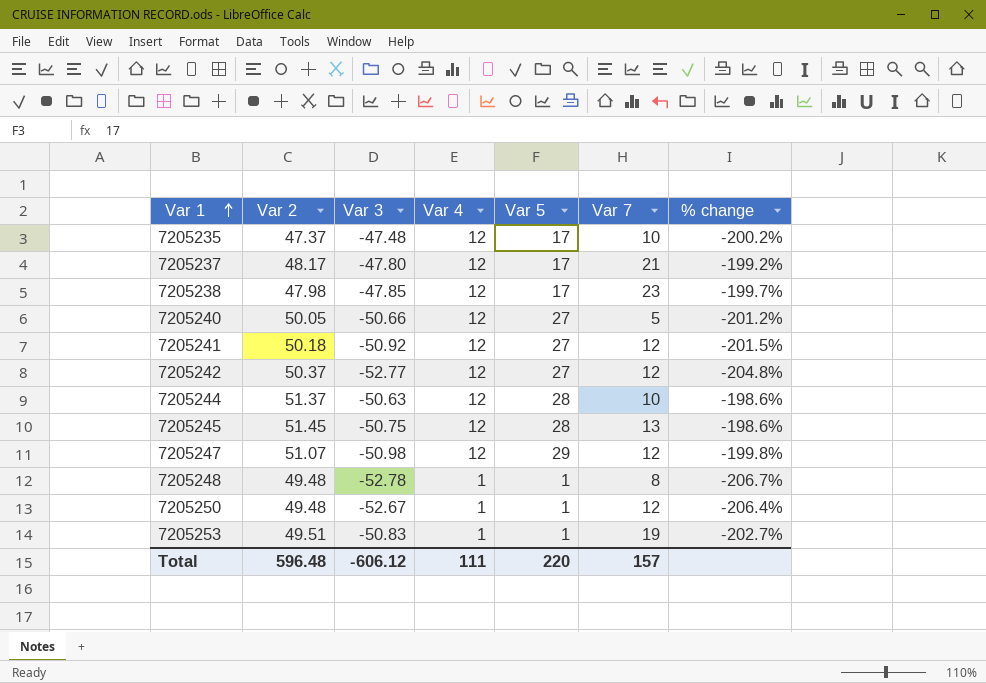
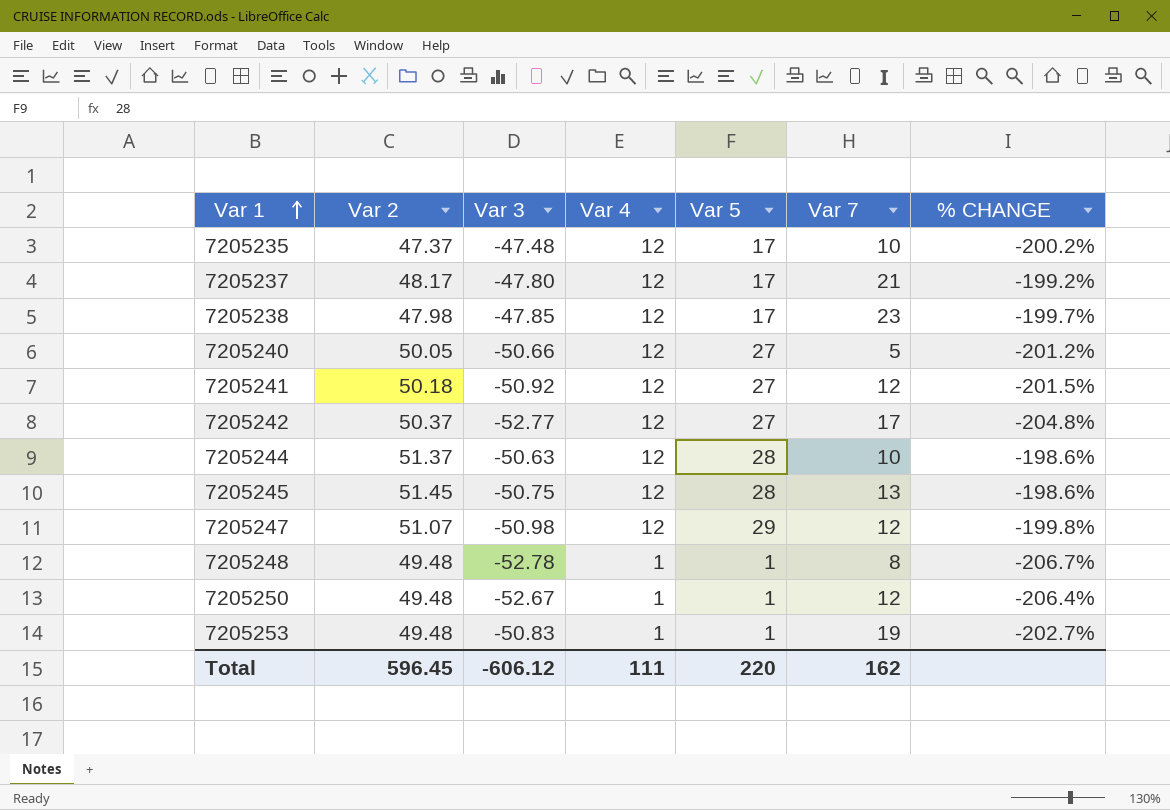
column name: % change -> % CHANGE
7205242 | Var 7: 12 -> 17
7205253 | Var 2: 49.51 -> 49.48
Total | Var 2: 596.48 -> 596.45
Total | Var 7: 157 -> 162

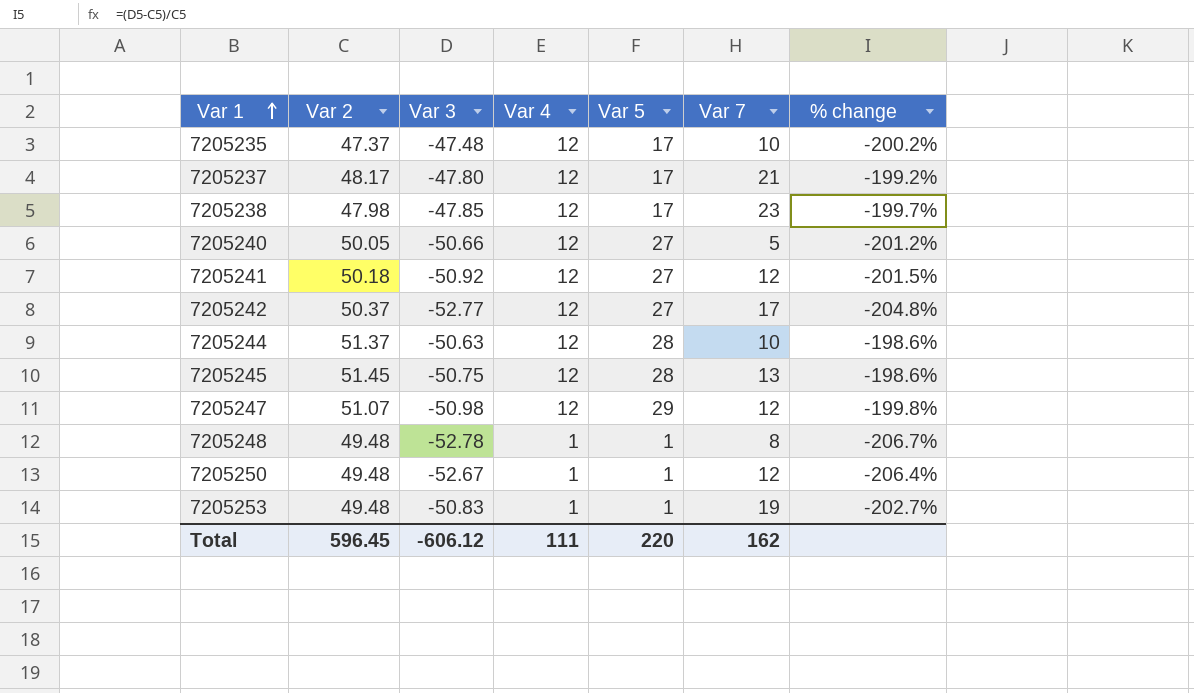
column name: % CHANGE -> % change

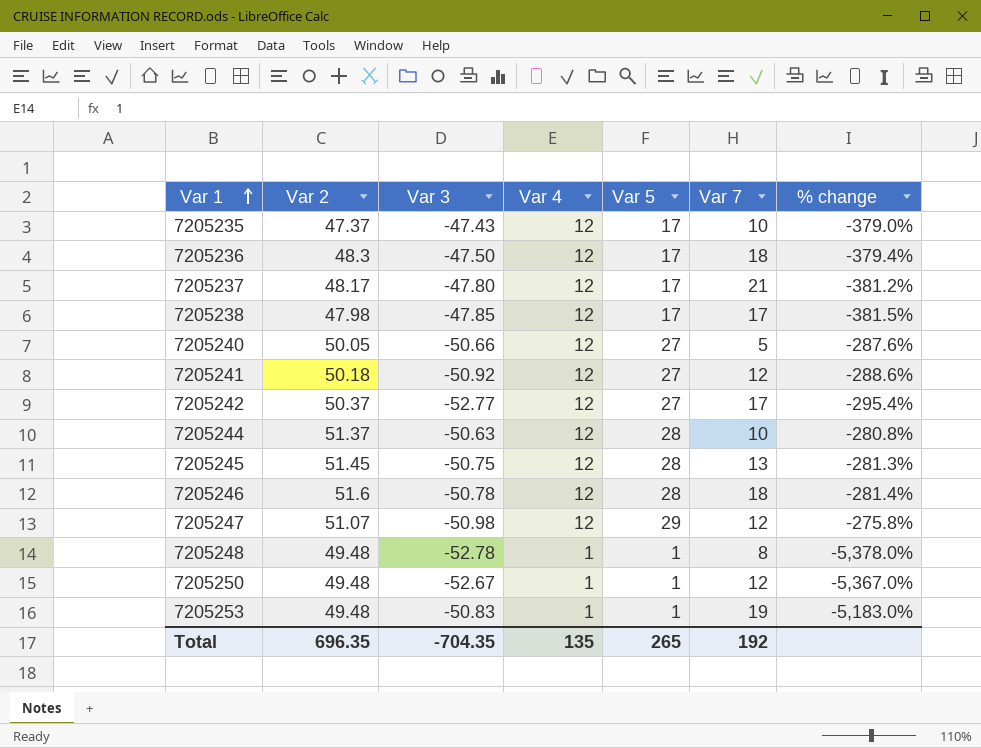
column % change | formula: ([Var 3] - [Var 2]) / [Var 2] -> ([Var 3] - [Var 5]) / [Var 5]
7205235 | Var 3: -47.48 -> -47.43
row 7205236: none -> 48.3 | -47.50 | 12 | 17 | 18 | -379.4%
7205238 | Var 7: 23 -> 17
row 7205246: none -> 51.6 | -50.78 | 12 | 28 | 18 | -281.4%
Total | Var 2: 596.45 -> 696.35
Total | Var 3: -606.12 -> -704.35
Total | Var 4: 111 -> 135
Total | Var 5: 220 -> 265
Total | Var 7: 162 -> 192

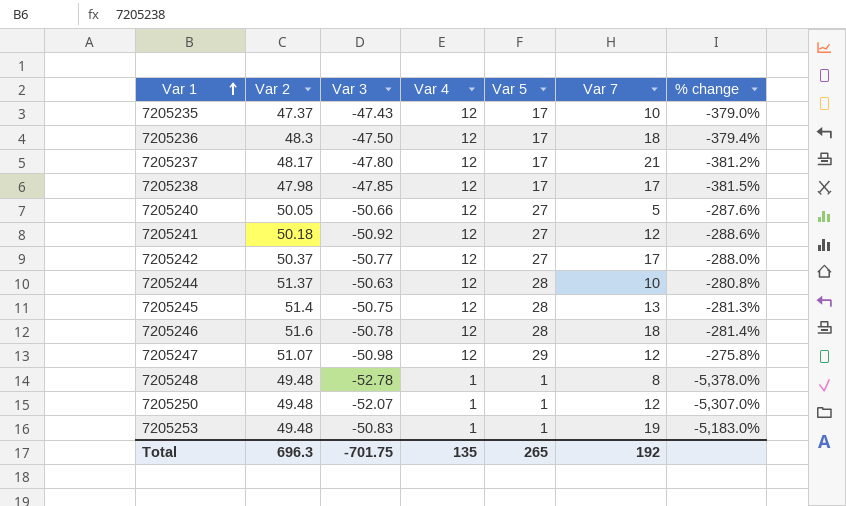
7205242 | Var 3: -52.77 -> -50.77
7205242 | % change: -295.4% -> -288.0%
7205245 | Var 2: 51.45 -> 51.4
7205250 | Var 3: -52.67 -> -52.07
7205250 | % change: -5,367.0% -> -5,307.0%
Total | Var 2: 696.35 -> 696.3
Total | Var 3: -704.35 -> -701.75

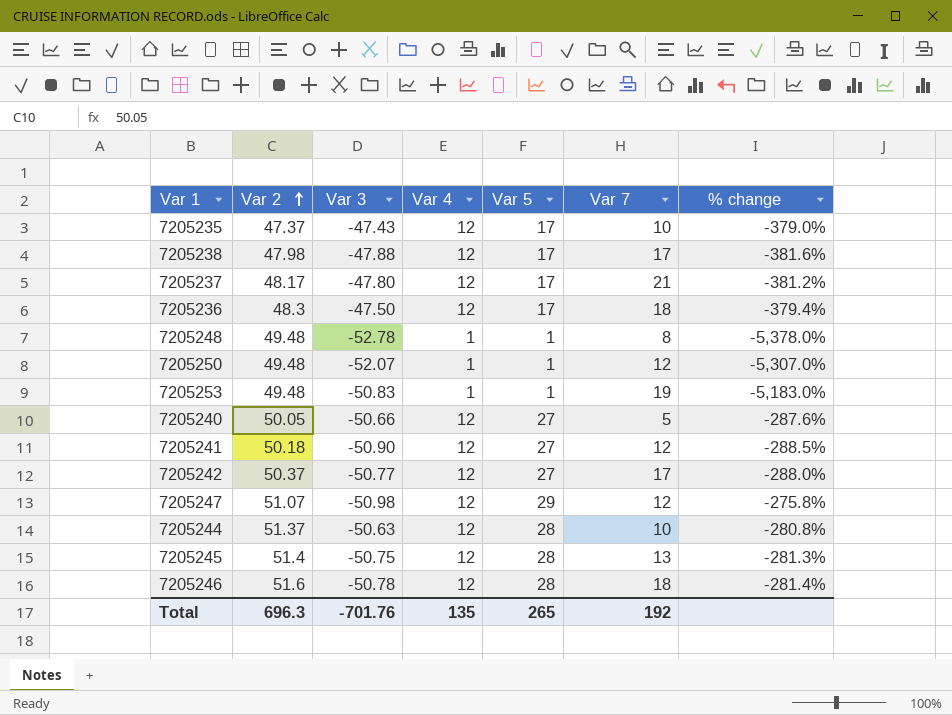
row order: Var 1 ascending -> Var 2 ascending
7205238 | Var 3: -47.85 -> -47.88
7205238 | % change: -381.5% -> -381.6%
7205241 | Var 3: -50.92 -> -50.90
7205241 | % change: -288.6% -> -288.5%
Total | Var 3: -701.75 -> -701.76

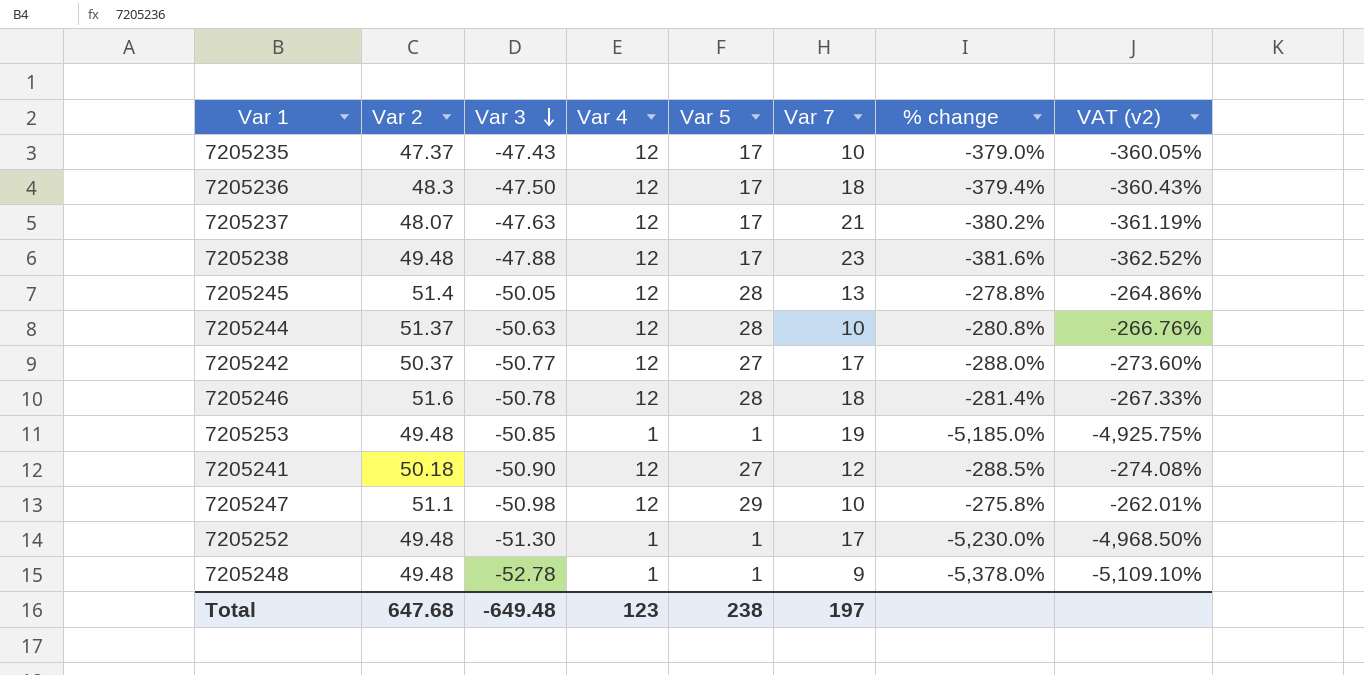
row order: Var 2 ascending -> Var 3 descending
column VAT (v2) | formula: none -> [% change] * 0.95
row 7205250: 49.48 | -52.07 | 1 | 1 | 12 | -5,307.0% -> none
row 7205240: 50.05 | -50.66 | 12 | 27 | 5 | -287.6% -> none
7205237 | Var 2: 48.17 -> 48.07
7205237 | Var 3: -47.80 -> -47.63
7205237 | % change: -381.2% -> -380.2%
7205238 | Var 2: 47.98 -> 49.48
7205238 | Var 7: 17 -> 23
7205245 | Var 3: -50.75 -> -50.05
7205245 | % change: -281.3% -> -278.8%
7205253 | Var 3: -50.83 -> -50.85
7205253 | % change: -5,183.0% -> -5,185.0%
7205247 | Var 2: 51.07 -> 51.1
7205247 | Var 7: 12 -> 10
row 7205252: none -> 49.48 | -51.30 | 1 | 1 | 17 | -5,230.0% | -4,968.50%
7205248 | Var 7: 8 -> 9
Total | Var 2: 696.3 -> 647.68
Total | Var 3: -701.76 -> -649.48
Total | Var 4: 135 -> 123
Total | Var 5: 265 -> 238
Total | Var 7: 192 -> 197

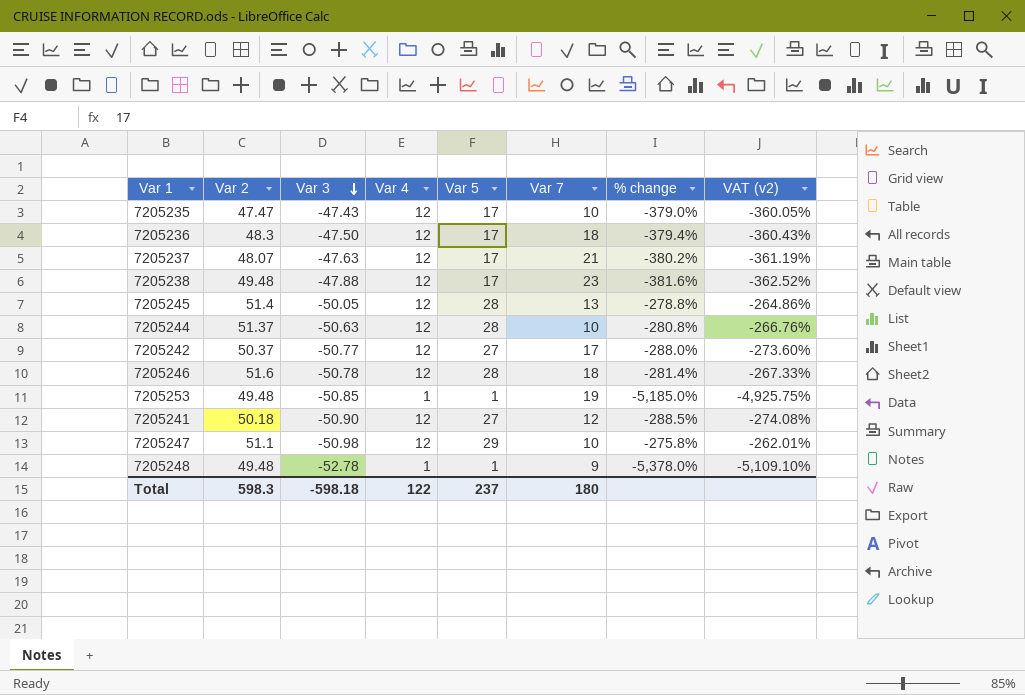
row 7205252: 49.48 | -51.30 | 1 | 1 | 17 | -5,230.0% | -4,968.50% -> none
7205235 | Var 2: 47.37 -> 47.47
Total | Var 2: 647.68 -> 598.3
Total | Var 3: -649.48 -> -598.18
Total | Var 4: 123 -> 122
Total | Var 5: 238 -> 237
Total | Var 7: 197 -> 180

